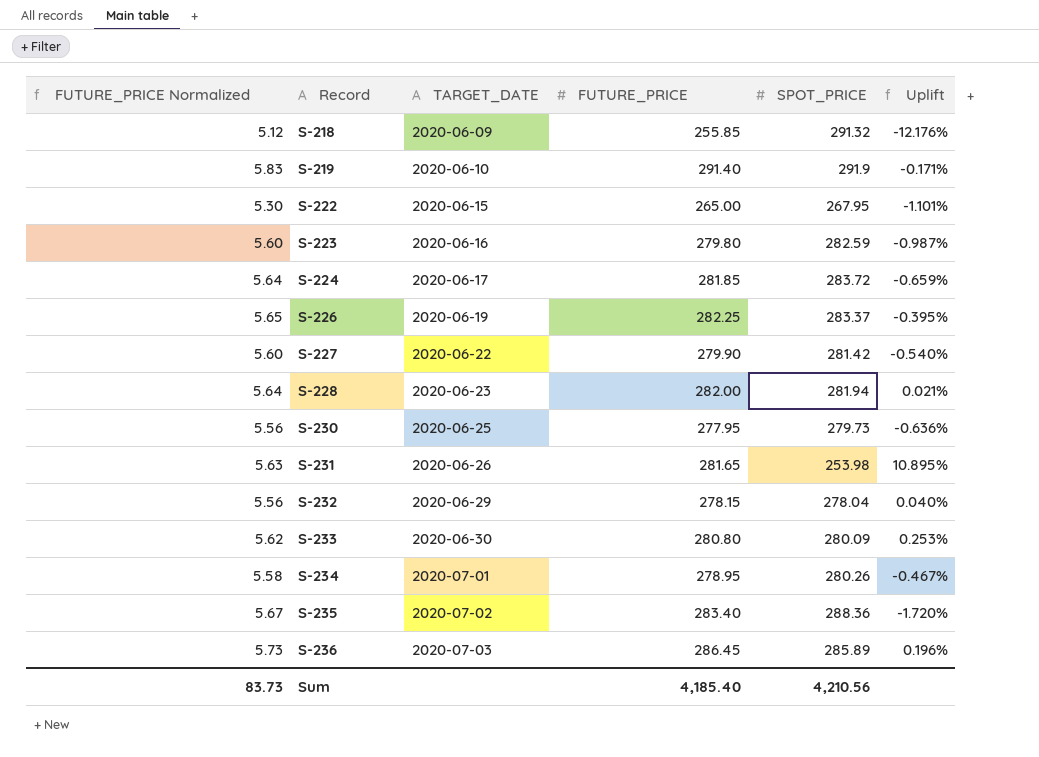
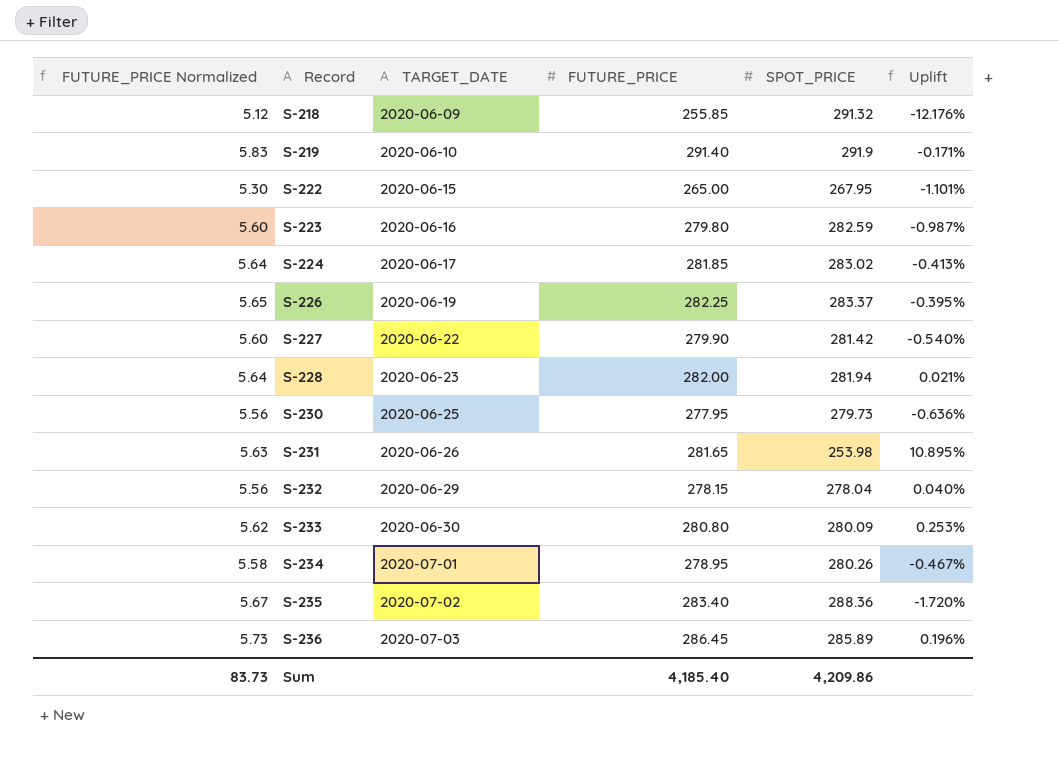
S-224 | SPOT_PRICE: 283.72 -> 283.02
S-224 | Uplift: -0.659% -> -0.413%
Sum | SPOT_PRICE: 4,210.56 -> 4,209.86

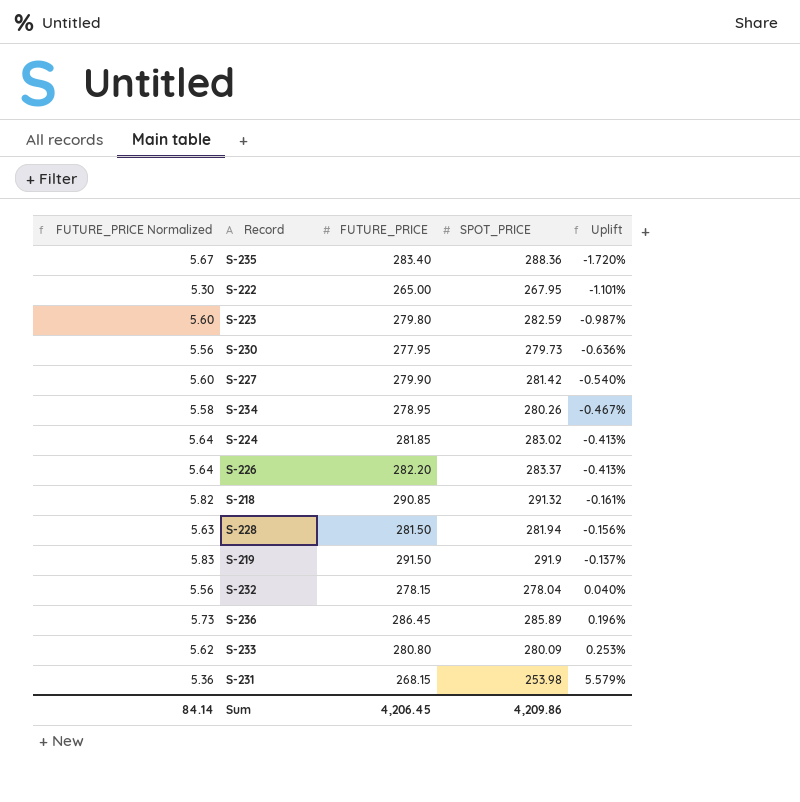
row order: Record ascending -> Uplift ascending
column TARGET_DATE | position: 3 -> none
S-226 | FUTURE_PRICE Normalized: 5.65 -> 5.64
S-226 | FUTURE_PRICE: 282.25 -> 282.20
S-226 | Uplift: -0.395% -> -0.413%
S-218 | FUTURE_PRICE Normalized: 5.12 -> 5.82
S-218 | FUTURE_PRICE: 255.85 -> 290.85
S-218 | Uplift: -12.176% -> -0.161%
S-228 | FUTURE_PRICE Normalized: 5.64 -> 5.63
S-228 | FUTURE_PRICE: 282.00 -> 281.50
S-228 | Uplift: 0.021% -> -0.156%
S-219 | FUTURE_PRICE: 291.40 -> 291.50
S-219 | Uplift: -0.171% -> -0.137%
S-231 | FUTURE_PRICE Normalized: 5.63 -> 5.36
S-231 | FUTURE_PRICE: 281.65 -> 268.15
S-231 | Uplift: 10.895% -> 5.579%
Sum | FUTURE_PRICE Normalized: 83.73 -> 84.14
Sum | FUTURE_PRICE: 4,185.40 -> 4,206.45

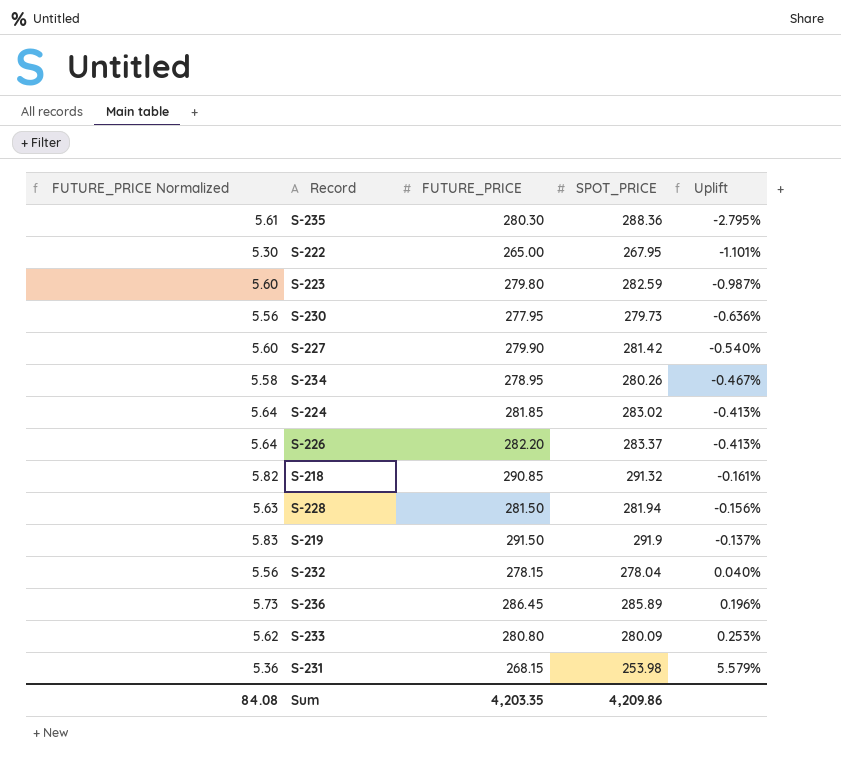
S-235 | FUTURE_PRICE Normalized: 5.67 -> 5.61
S-235 | FUTURE_PRICE: 283.40 -> 280.30
S-235 | Uplift: -1.720% -> -2.795%
Sum | FUTURE_PRICE Normalized: 84.14 -> 84.08
Sum | FUTURE_PRICE: 4,206.45 -> 4,203.35

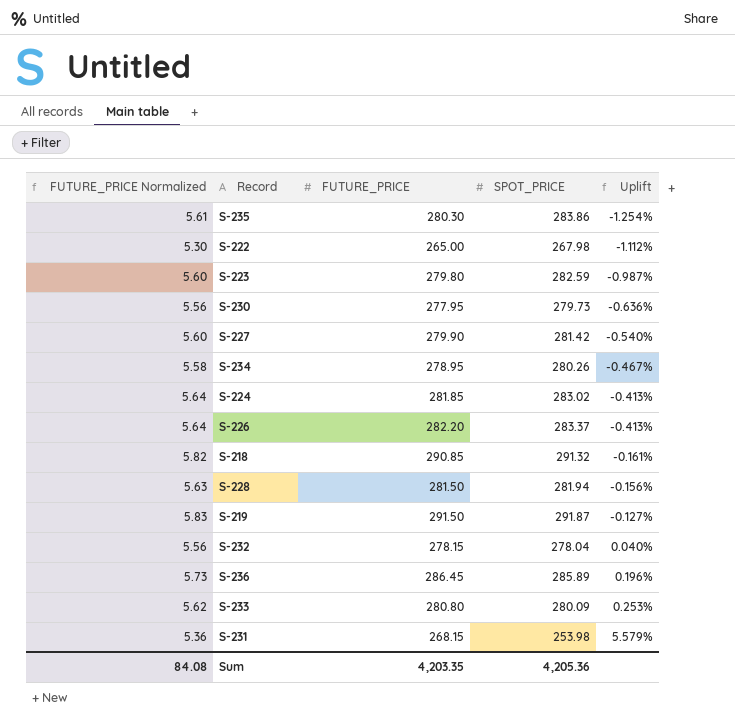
S-235 | SPOT_PRICE: 288.36 -> 283.86
S-235 | Uplift: -2.795% -> -1.254%
S-222 | SPOT_PRICE: 267.95 -> 267.98
S-222 | Uplift: -1.101% -> -1.112%
S-219 | SPOT_PRICE: 291.9 -> 291.87
S-219 | Uplift: -0.137% -> -0.127%
Sum | SPOT_PRICE: 4,209.86 -> 4,205.36

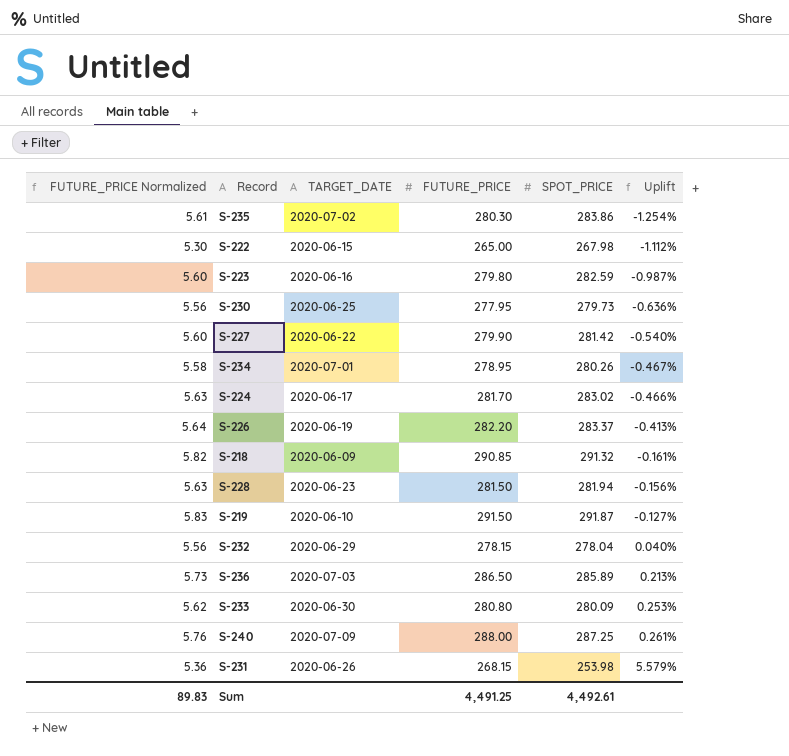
column TARGET_DATE | position: none -> 3
S-224 | FUTURE_PRICE Normalized: 5.64 -> 5.63
S-224 | FUTURE_PRICE: 281.85 -> 281.70
S-224 | Uplift: -0.413% -> -0.466%
S-236 | FUTURE_PRICE: 286.45 -> 286.50
S-236 | Uplift: 0.196% -> 0.213%
row S-240: none -> 5.76 | 2020-07-09 | 288.00 | 287.25 | 0.261%
Sum | FUTURE_PRICE Normalized: 84.08 -> 89.83
Sum | FUTURE_PRICE: 4,203.35 -> 4,491.25
Sum | SPOT_PRICE: 4,205.36 -> 4,492.61

